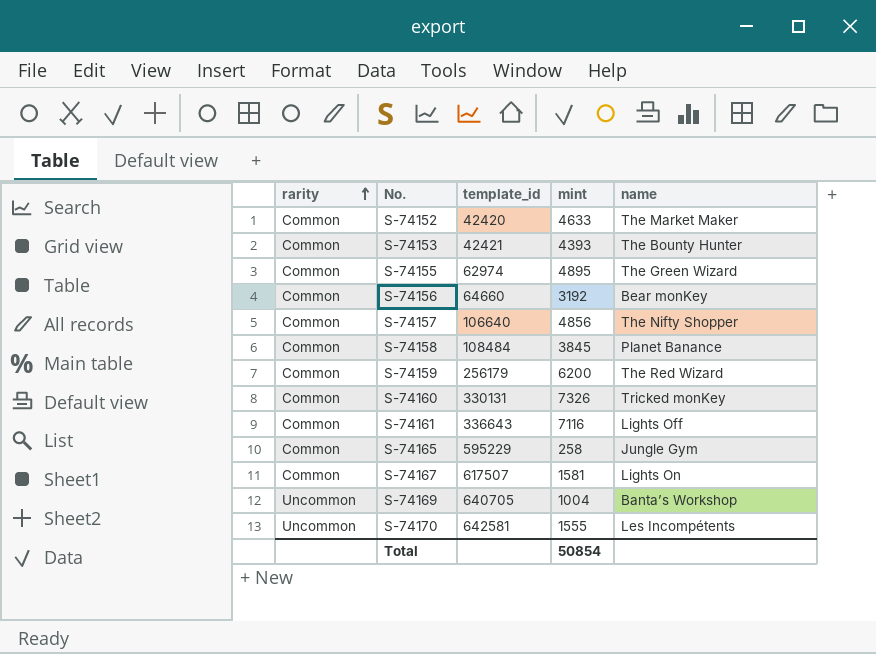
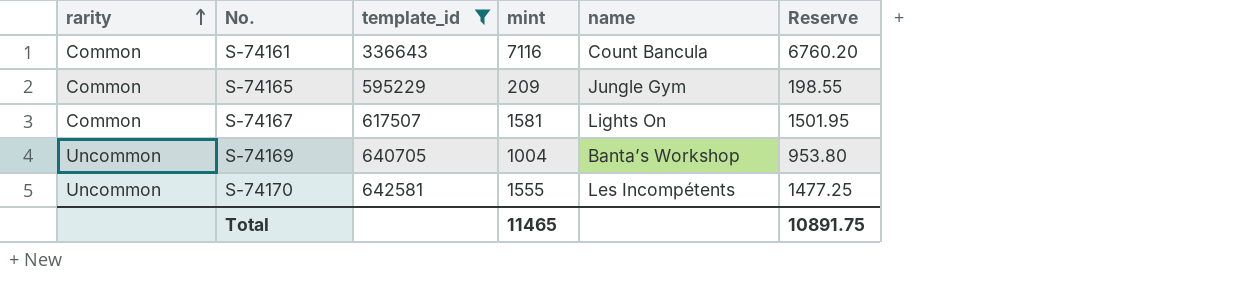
filter: none -> template_id >= 336643
column Reserve | formula: none -> [mint] * 0.95
S-74161 | name: Lights Off -> Count Bancula
S-74165 | mint: 258 -> 209
Total | mint: 50854 -> 11465

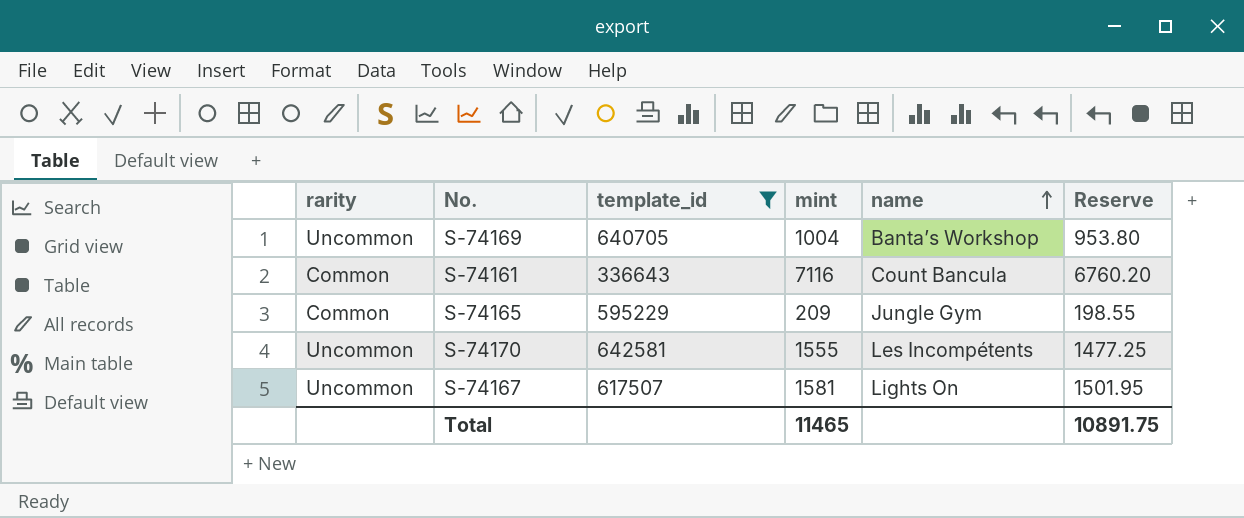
row order: rarity ascending -> name ascending
S-74167 | rarity: Common -> Uncommon

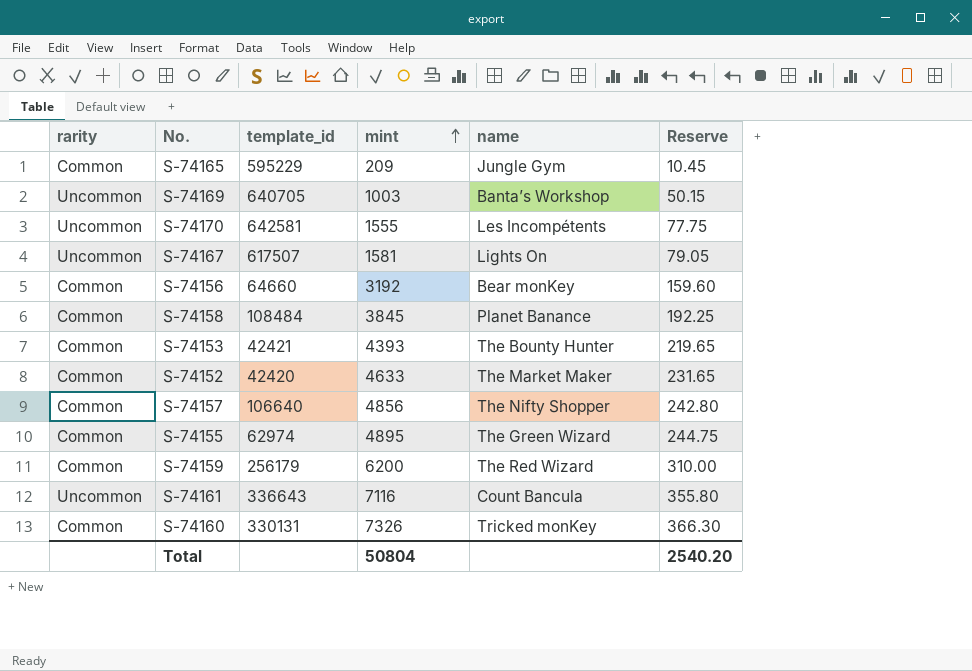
filter: template_id >= 336643 -> none
row order: name ascending -> mint ascending
column Reserve | formula: [mint] * 0.95 -> [mint] * 0.05
S-74169 | mint: 1004 -> 1003
S-74161 | rarity: Common -> Uncommon
Total | mint: 11465 -> 50804
Total | Reserve: 10891.75 -> 2540.20

